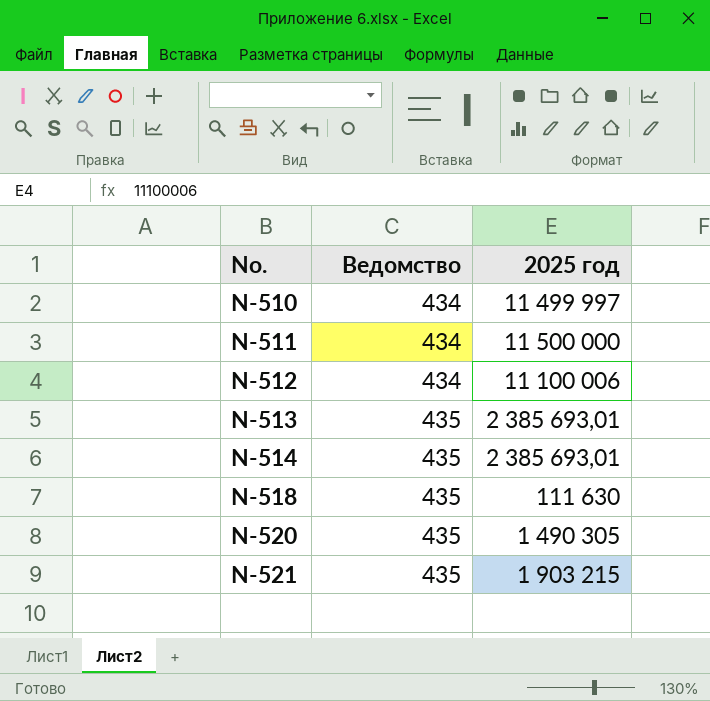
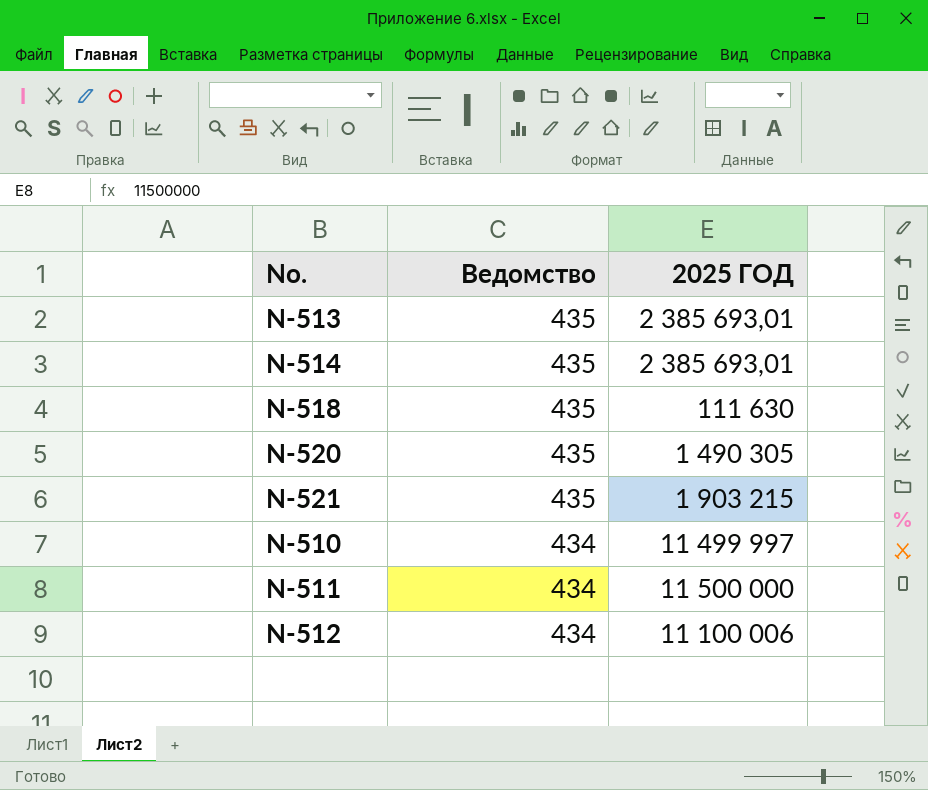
row order: No. ascending -> Ведомство descending
column name: 2025 год -> 2025 ГОД

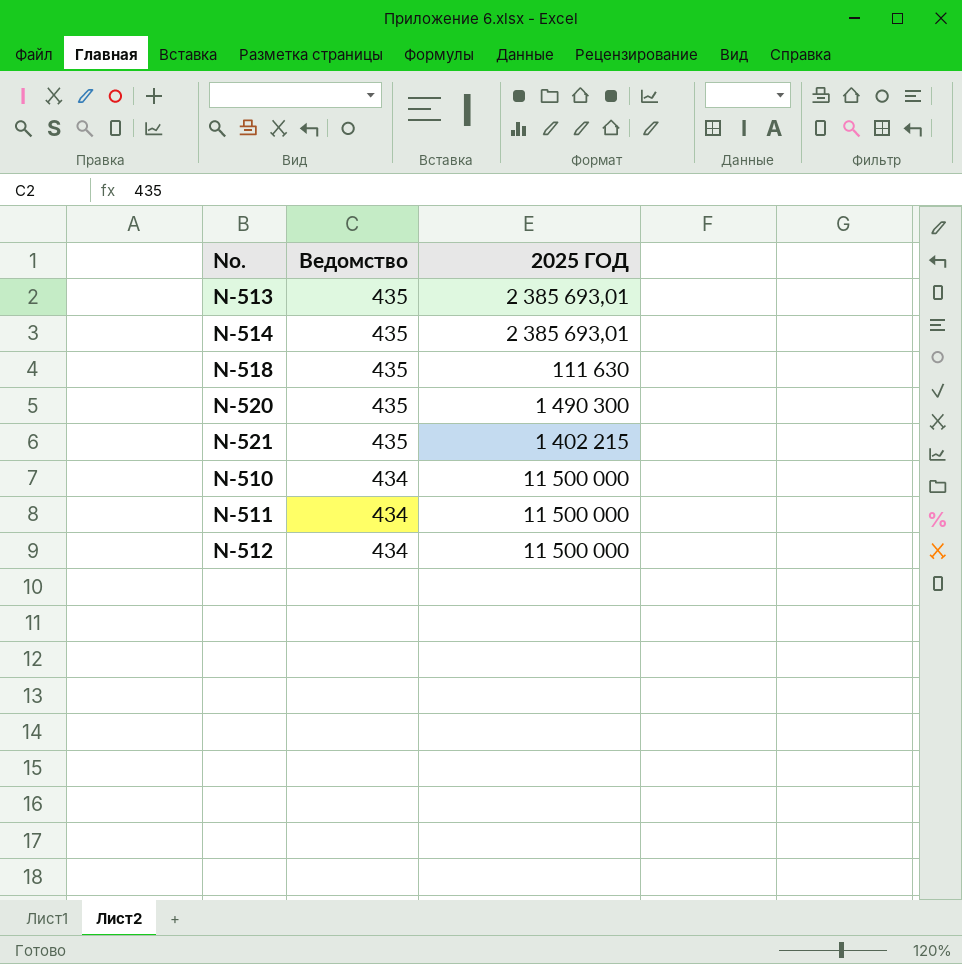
N-520 | 2025 ГОД: 1 490 305 -> 1 490 300
N-521 | 2025 ГОД: 1 903 215 -> 1 402 215
N-510 | 2025 ГОД: 11 499 997 -> 11 500 000
N-512 | 2025 ГОД: 11 100 006 -> 11 500 000

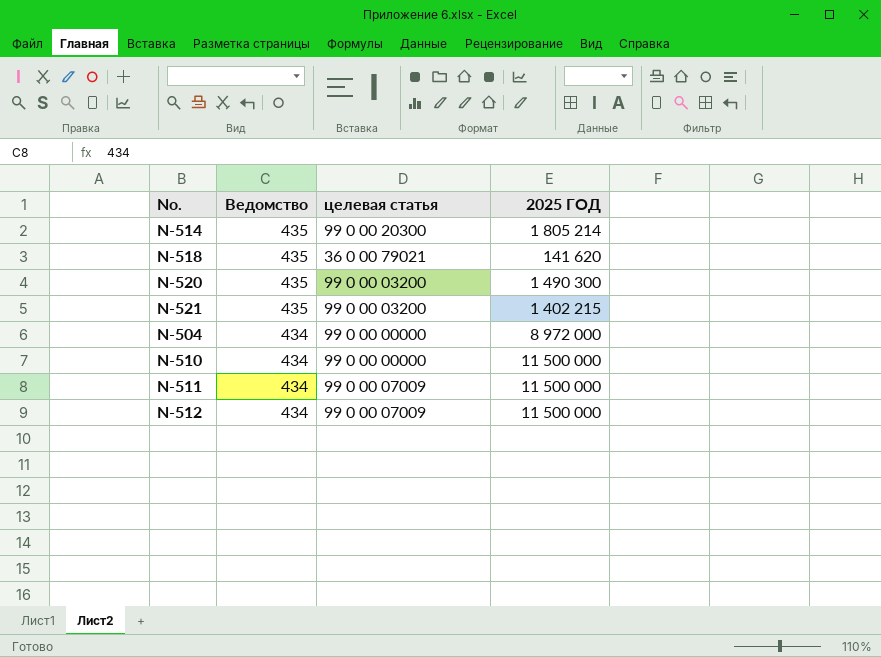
column целевая статья | position: none -> 3
row N-513: 435 | 2 385 693,01 -> none
N-514 | 2025 ГОД: 2 385 693,01 -> 1 805 214
N-518 | 2025 ГОД: 111 630 -> 141 620
row N-504: none -> 434 | 99 0 00 00000 | 8 972 000

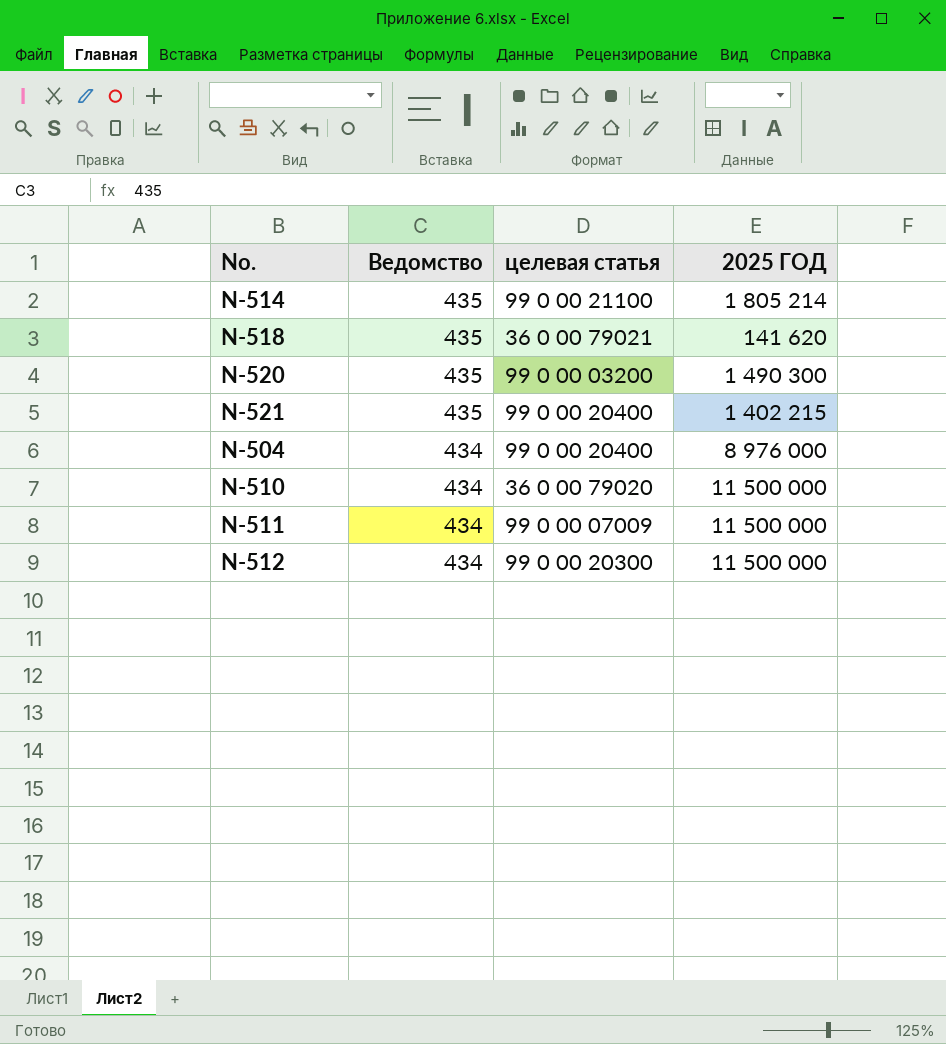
N-514 | целевая статья: 99 0 00 20300 -> 99 0 00 21100
N-521 | целевая статья: 99 0 00 03200 -> 99 0 00 20400
N-504 | целевая статья: 99 0 00 00000 -> 99 0 00 20400
N-504 | 2025 ГОД: 8 972 000 -> 8 976 000
N-510 | целевая статья: 99 0 00 00000 -> 36 0 00 79020
N-512 | целевая статья: 99 0 00 07009 -> 99 0 00 20300

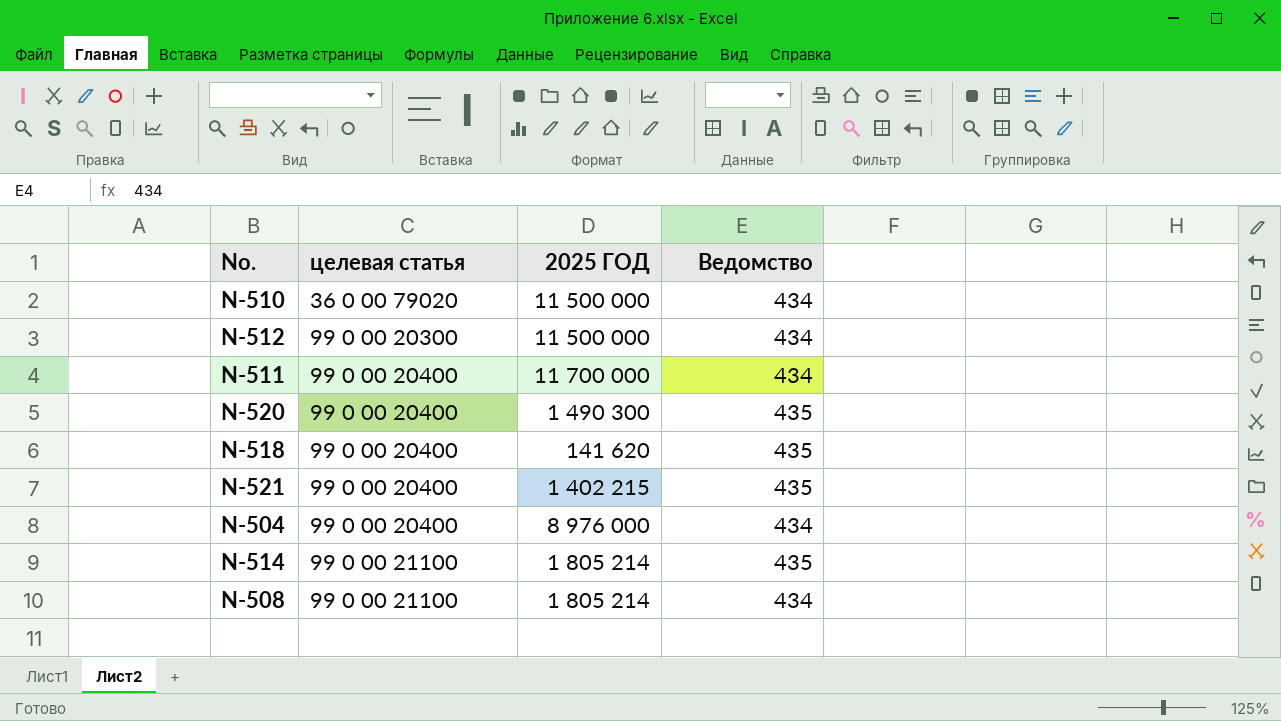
row order: Ведомство descending -> целевая статья ascending
column Ведомство | position: 2 -> 4
N-511 | целевая статья: 99 0 00 07009 -> 99 0 00 20400
N-511 | 2025 ГОД: 11 500 000 -> 11 700 000
N-520 | целевая статья: 99 0 00 03200 -> 99 0 00 20400
N-518 | целевая статья: 36 0 00 79021 -> 99 0 00 20400
row N-508: none -> 99 0 00 21100 | 1 805 214 | 434

